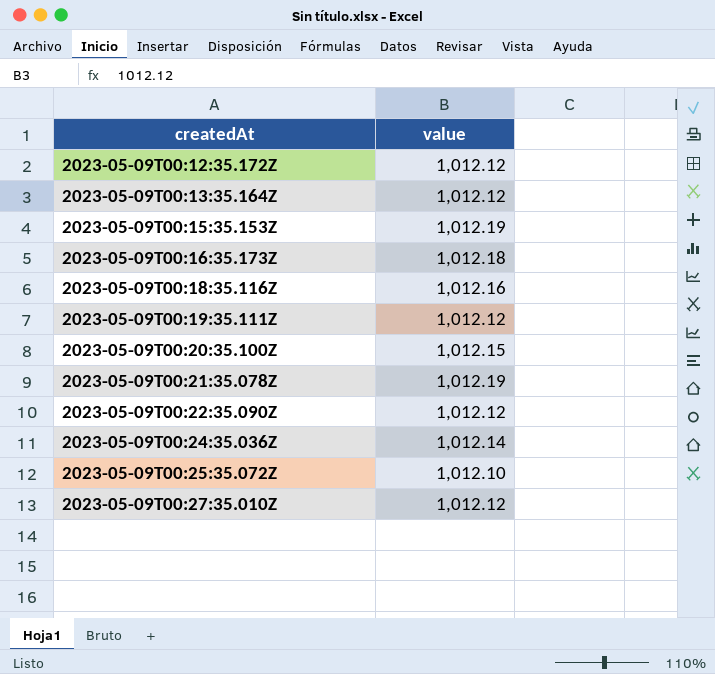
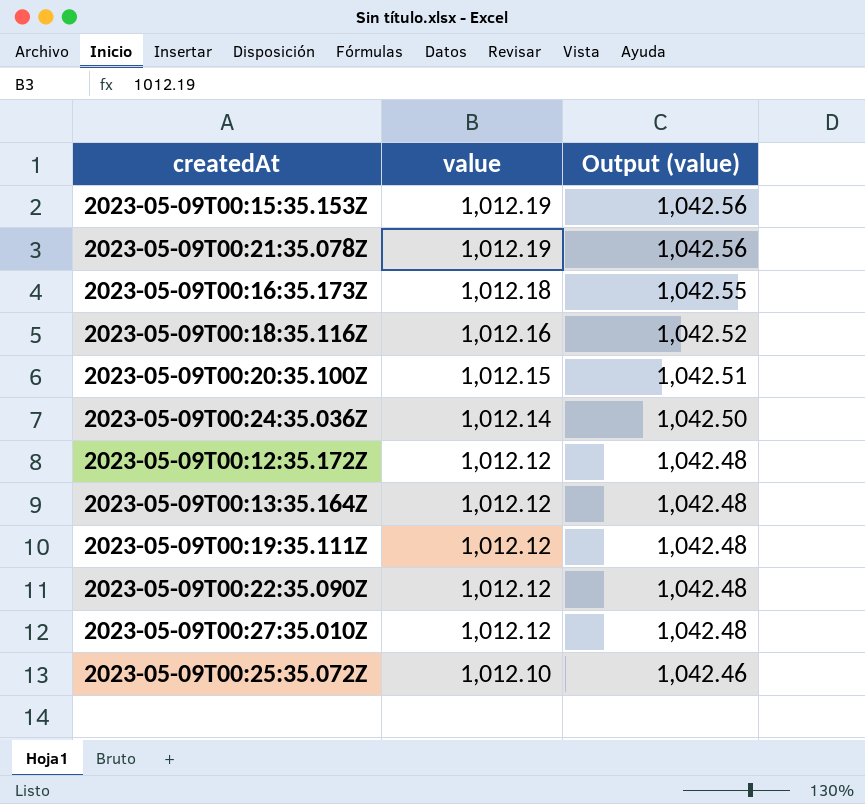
row order: createdAt ascending -> value descending
column Output (value) | formula: none -> [value] * 1.03

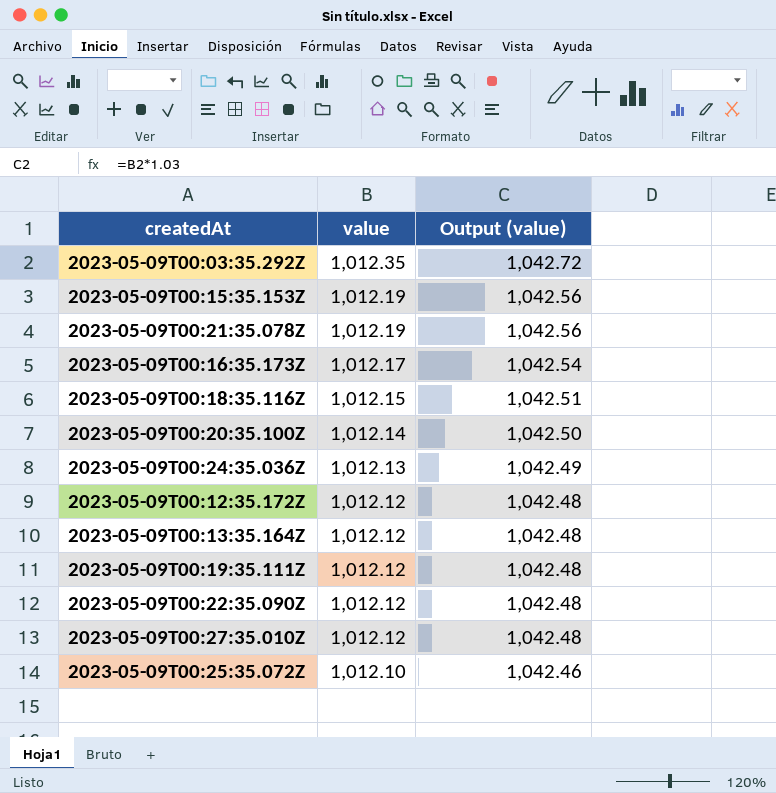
row 2023-05-09T00:03:35.292Z: none -> 1,012.35 | 1,042.72
2023-05-09T00:16:35.173Z | value: 1,012.18 -> 1,012.17
2023-05-09T00:16:35.173Z | Output (value): 1,042.55 -> 1,042.54
2023-05-09T00:18:35.116Z | value: 1,012.16 -> 1,012.15
2023-05-09T00:18:35.116Z | Output (value): 1,042.52 -> 1,042.51
2023-05-09T00:20:35.100Z | value: 1,012.15 -> 1,012.14
2023-05-09T00:20:35.100Z | Output (value): 1,042.51 -> 1,042.50
2023-05-09T00:24:35.036Z | value: 1,012.14 -> 1,012.13
2023-05-09T00:24:35.036Z | Output (value): 1,042.50 -> 1,042.49

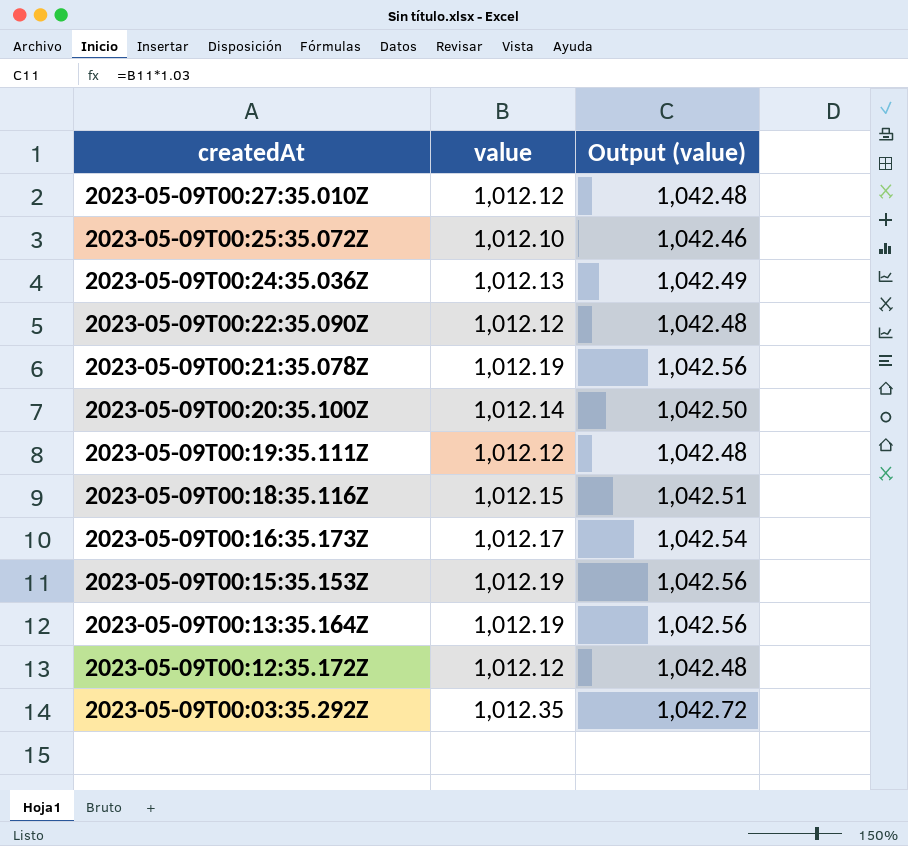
row order: value descending -> createdAt descending
2023-05-09T00:13:35.164Z | value: 1,012.12 -> 1,012.19
2023-05-09T00:13:35.164Z | Output (value): 1,042.48 -> 1,042.56

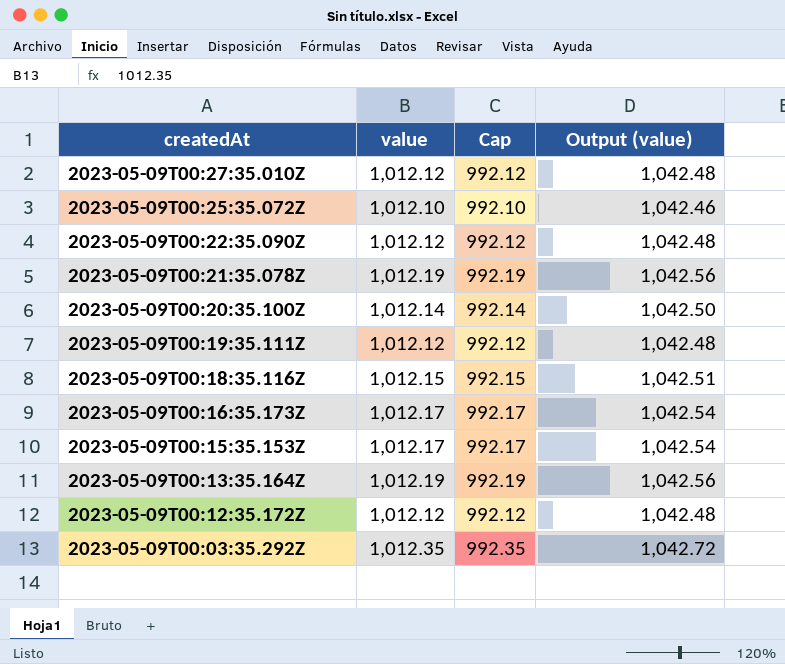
column Cap | formula: none -> [value] - 20
row 2023-05-09T00:24:35.036Z: 1,012.13 | 1,042.49 -> none
2023-05-09T00:15:35.153Z | value: 1,012.19 -> 1,012.17
2023-05-09T00:15:35.153Z | Output (value): 1,042.56 -> 1,042.54

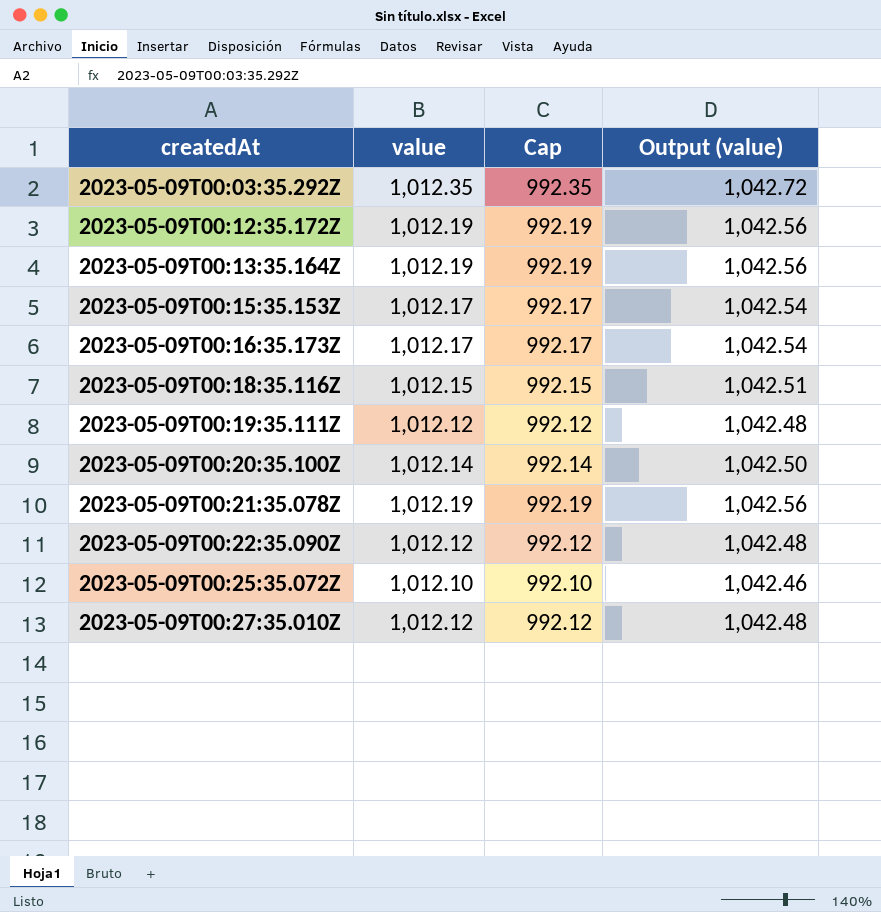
row order: createdAt descending -> createdAt ascending
2023-05-09T00:12:35.172Z | value: 1,012.12 -> 1,012.19
2023-05-09T00:12:35.172Z | Cap: 992.12 -> 992.19
2023-05-09T00:12:35.172Z | Output (value): 1,042.48 -> 1,042.56

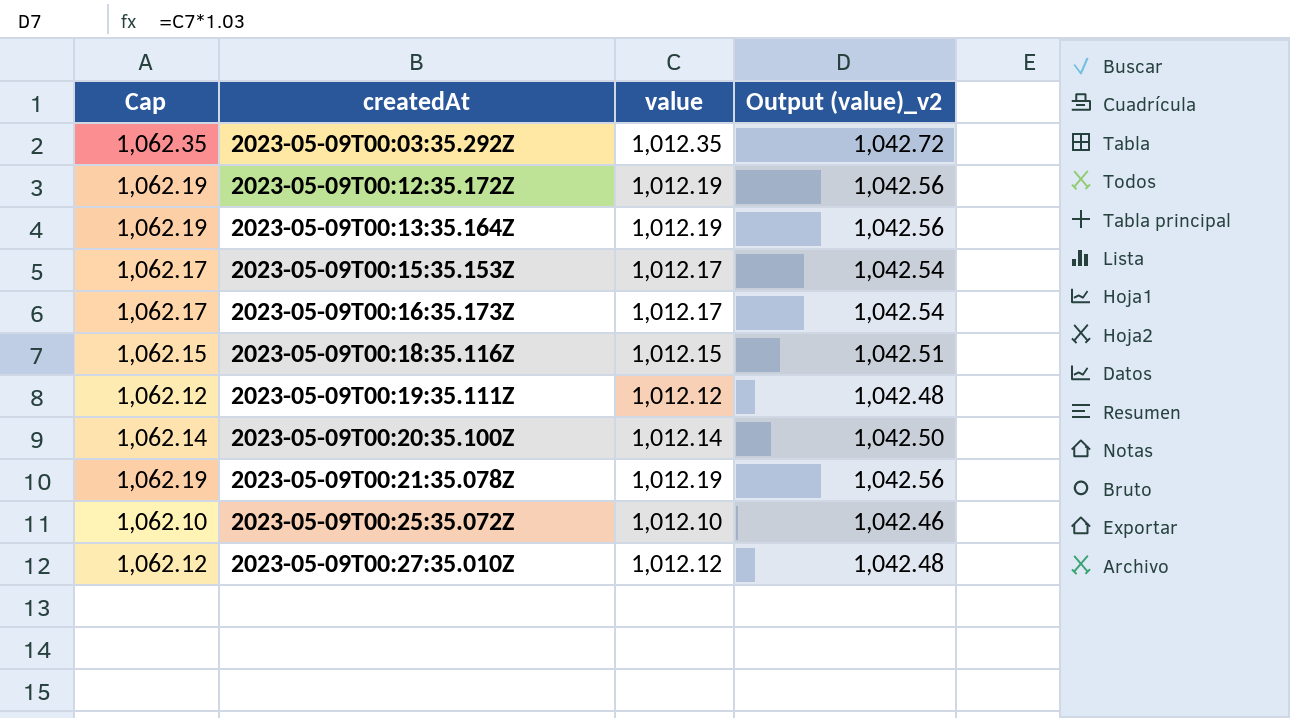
column Cap | formula: [value] - 20 -> [value] + 50
column Cap | position: 3 -> 1
column name: Output (value) -> Output (value)_v2
row 2023-05-09T00:22:35.090Z: 1,012.12 | 992.12 | 1,042.48 -> none

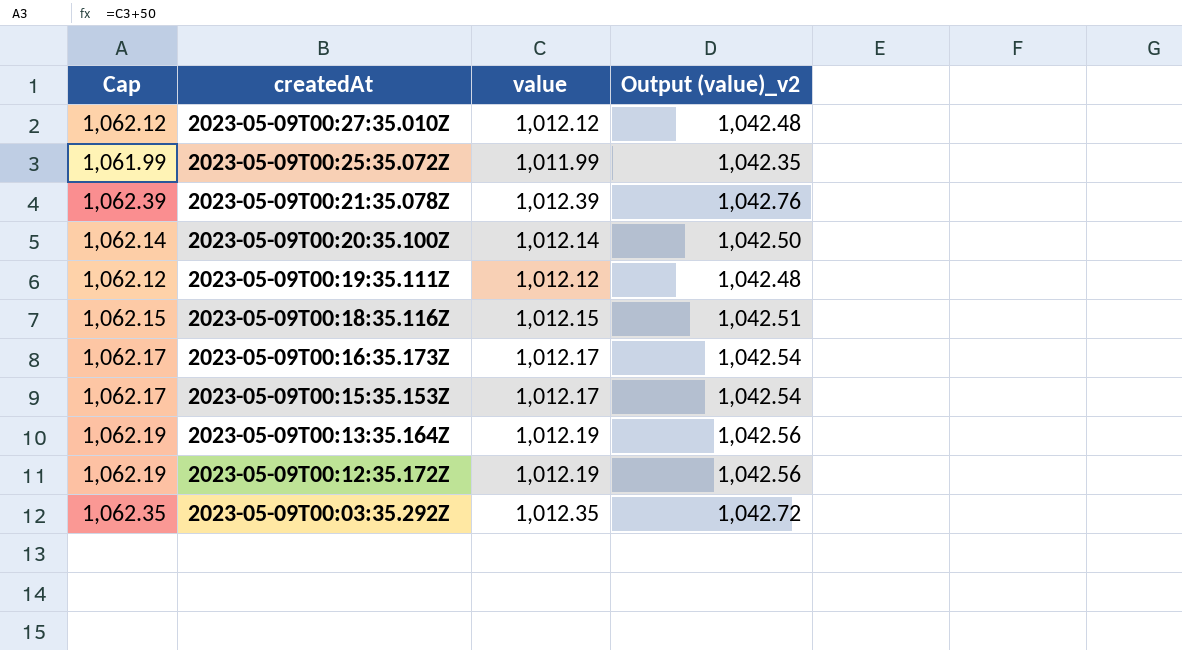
row order: createdAt ascending -> createdAt descending
2023-05-09T00:25:35.072Z | Cap: 1,062.10 -> 1,061.99
2023-05-09T00:25:35.072Z | value: 1,012.10 -> 1,011.99
2023-05-09T00:25:35.072Z | Output (value)_v2: 1,042.46 -> 1,042.35
2023-05-09T00:21:35.078Z | Cap: 1,062.19 -> 1,062.39
2023-05-09T00:21:35.078Z | value: 1,012.19 -> 1,012.39
2023-05-09T00:21:35.078Z | Output (value)_v2: 1,042.56 -> 1,042.76

